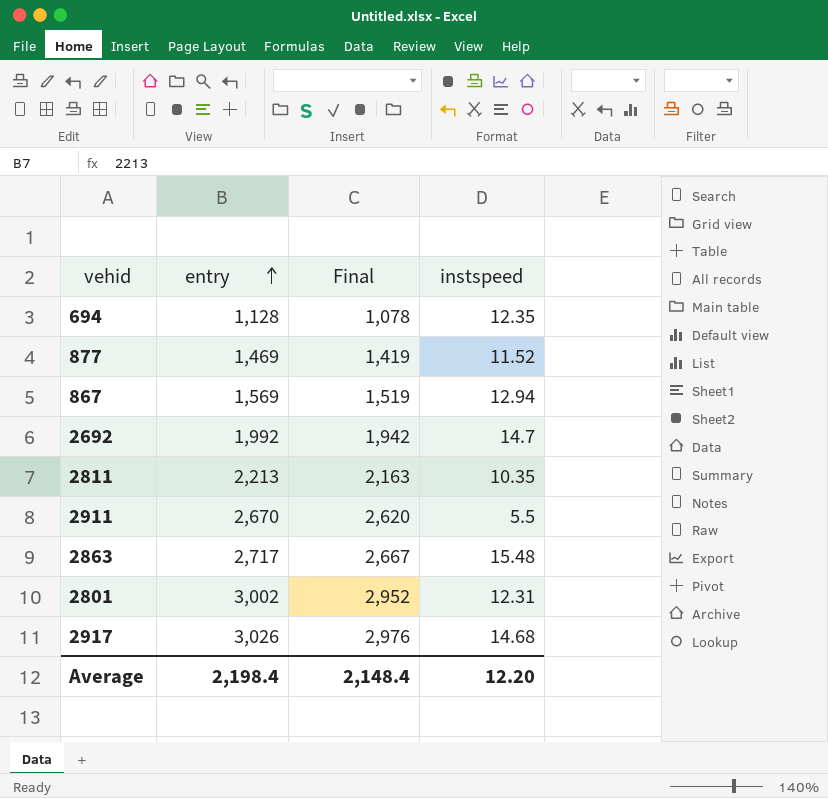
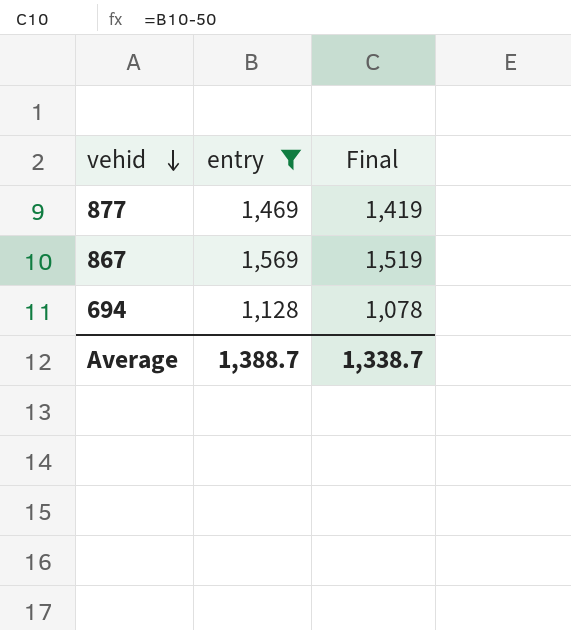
filter: none -> entry <= 1,569
row order: entry ascending -> vehid descending
column instspeed | position: 4 -> none
Average | entry: 2,198.4 -> 1,388.7
Average | Final: 2,148.4 -> 1,338.7

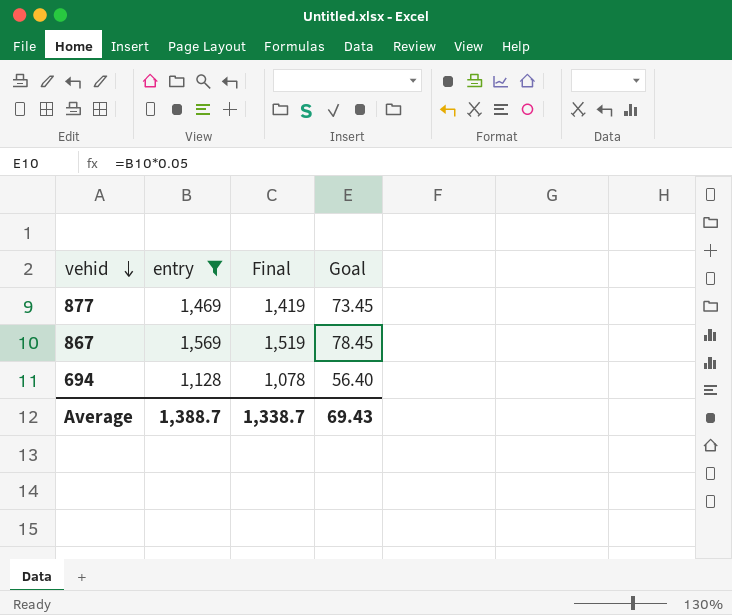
column Goal | formula: none -> [entry] * 0.05

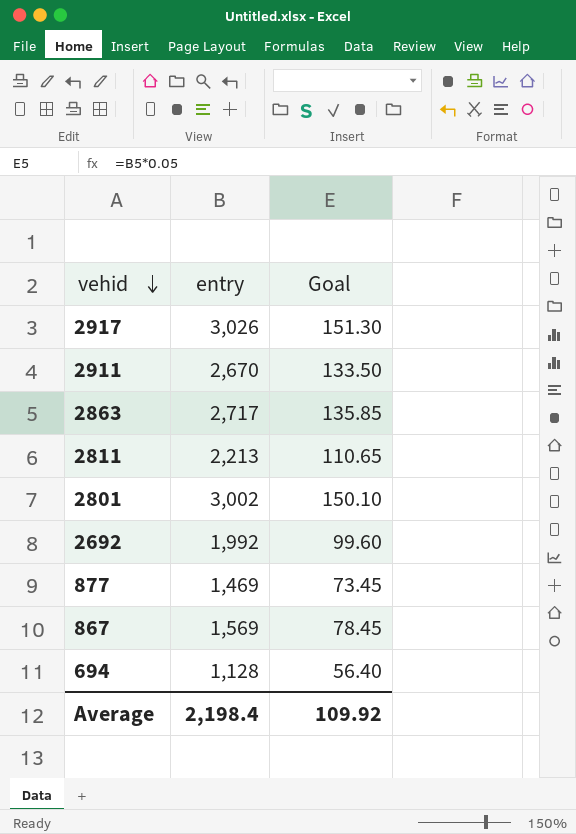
filter: entry <= 1,569 -> none
column Final | formula: [entry] - 50 -> none
Average | entry: 1,388.7 -> 2,198.4
Average | Goal: 69.43 -> 109.92

